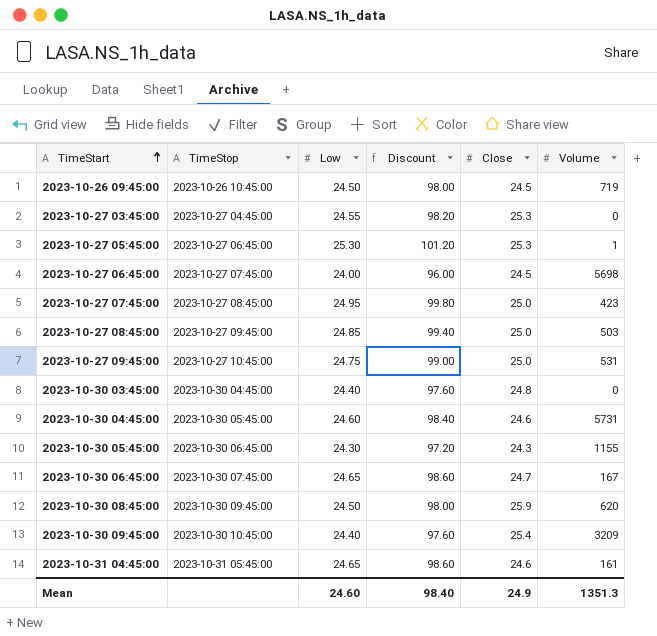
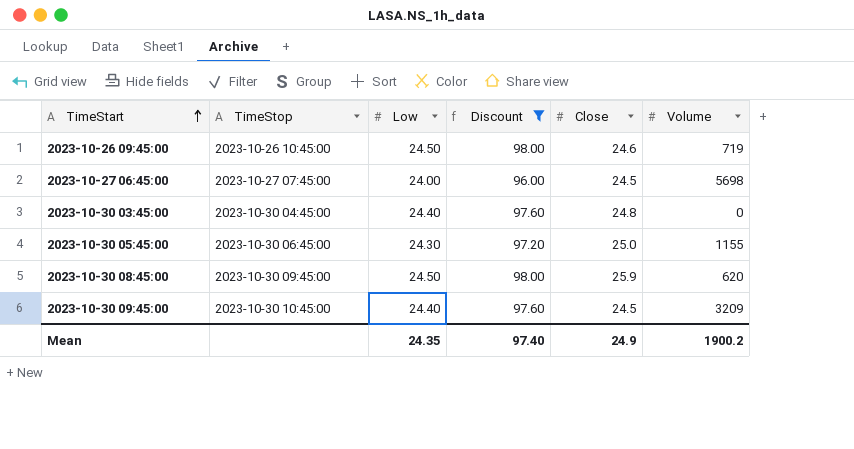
filter: none -> Discount <= 98.00
2023-10-26 09:45:00 | Close: 24.5 -> 24.6
2023-10-30 05:45:00 | Close: 24.3 -> 25.0
2023-10-30 09:45:00 | Close: 25.4 -> 24.5
Mean | Low: 24.60 -> 24.35
Mean | Discount: 98.40 -> 97.40
Mean | Volume: 1351.3 -> 1900.2

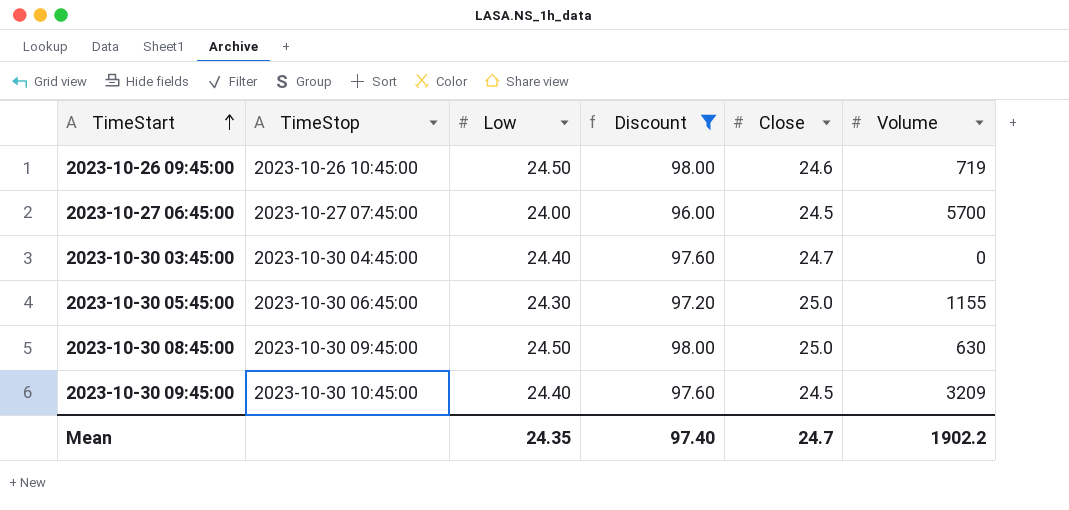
2023-10-27 06:45:00 | Volume: 5698 -> 5700
2023-10-30 03:45:00 | Close: 24.8 -> 24.7
2023-10-30 08:45:00 | Close: 25.9 -> 25.0
2023-10-30 08:45:00 | Volume: 620 -> 630
Mean | Close: 24.9 -> 24.7
Mean | Volume: 1900.2 -> 1902.2

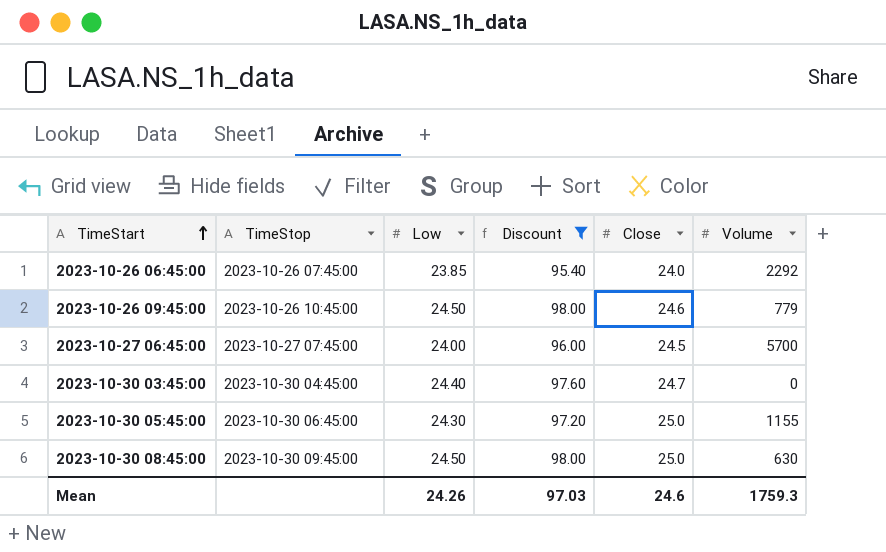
row 2023-10-30 09:45:00: 2023-10-30 10:45:00 | 24.40 | 97.60 | 24.5 | 3209 -> none
row 2023-10-26 06:45:00: none -> 2023-10-26 07:45:00 | 23.85 | 95.40 | 24.0 | 2292
2023-10-26 09:45:00 | Volume: 719 -> 779
Mean | Low: 24.35 -> 24.26
Mean | Discount: 97.40 -> 97.03
Mean | Close: 24.7 -> 24.6
Mean | Volume: 1902.2 -> 1759.3

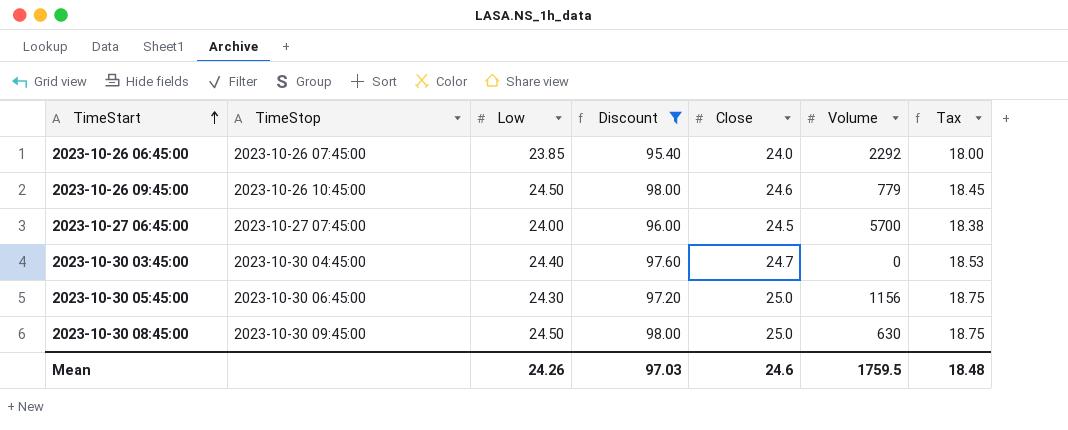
column Tax | formula: none -> [Close] * 0.75
2023-10-30 05:45:00 | Volume: 1155 -> 1156
Mean | Volume: 1759.3 -> 1759.5

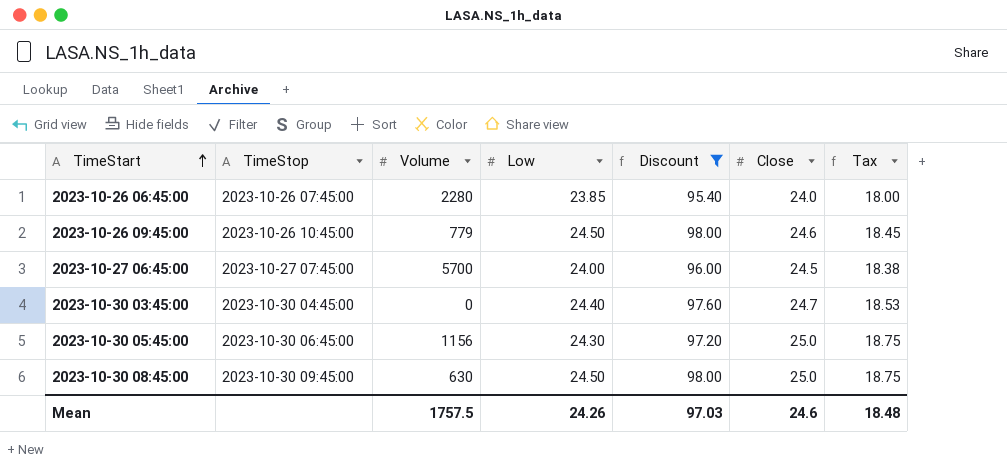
column Volume | position: 6 -> 3
2023-10-26 06:45:00 | Volume: 2292 -> 2280
Mean | Volume: 1759.5 -> 1757.5

